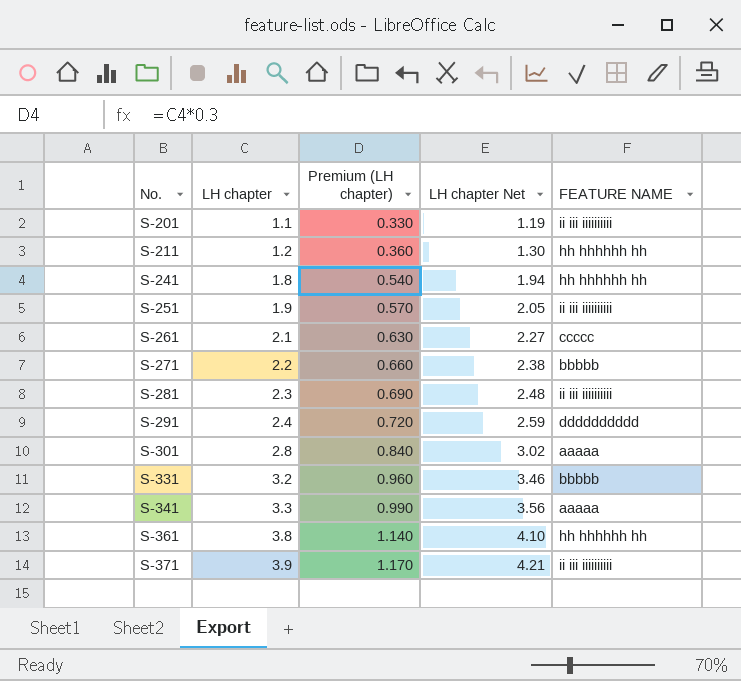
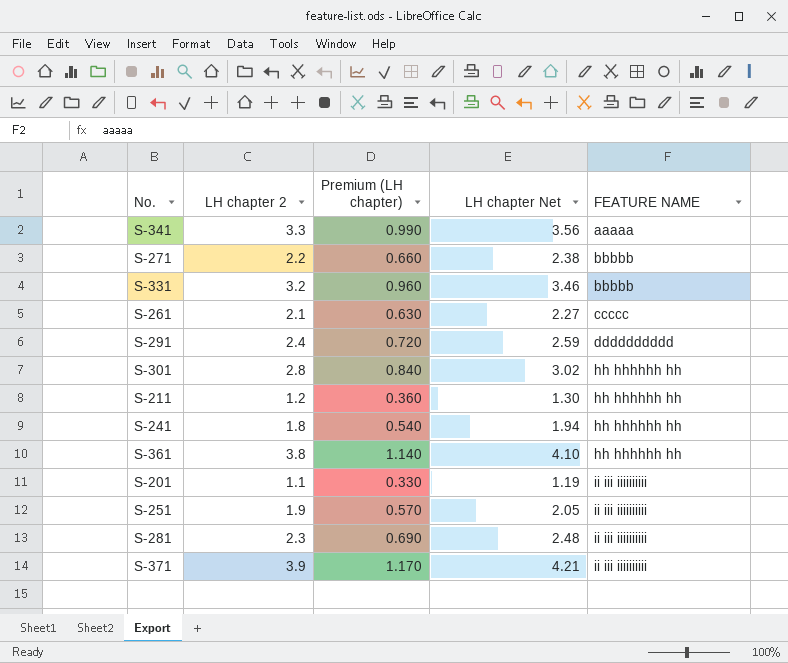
row order: No. ascending -> FEATURE NAME ascending
column name: LH chapter -> LH chapter 2
S-301 | FEATURE NAME: aaaaa -> hh hhhhhh hh

